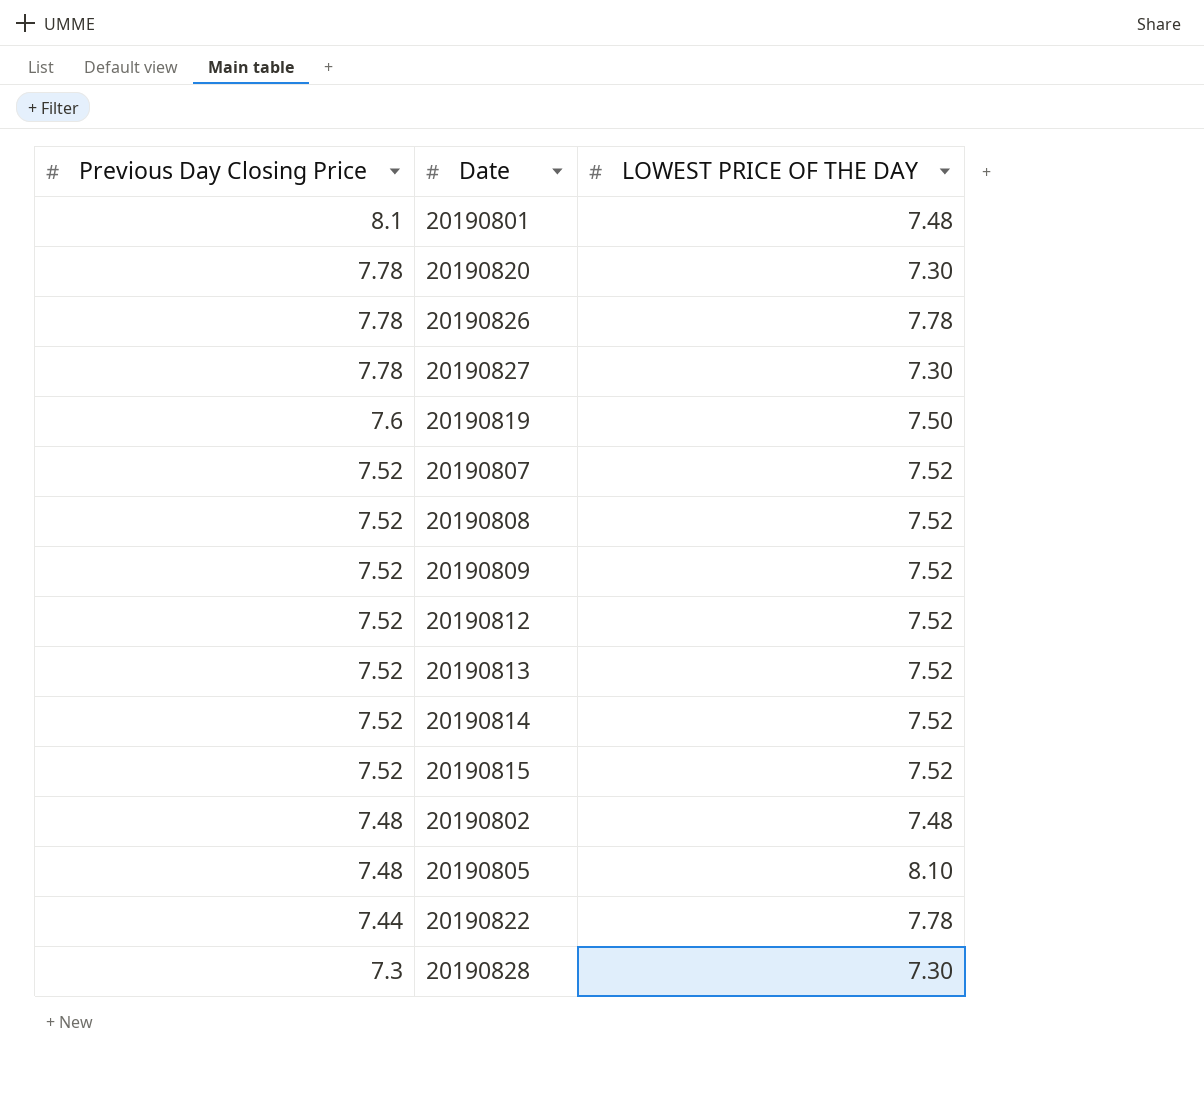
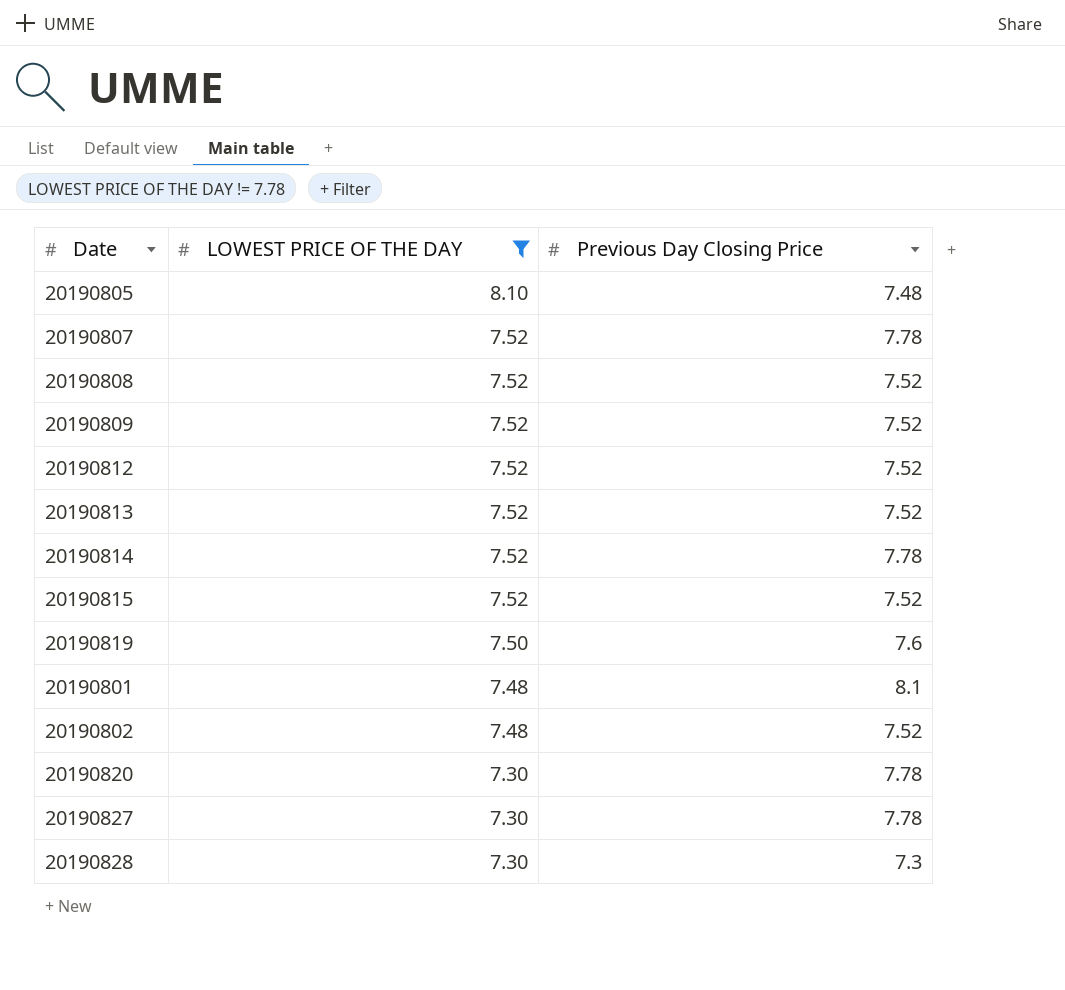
filter: none -> LOWEST PRICE OF THE DAY != 7.78
row order: Previous Day Closing Price descending -> LOWEST PRICE OF THE DAY descending
column Previous Day Closing Price | position: 1 -> 3
20190807 | Previous Day Closing Price: 7.52 -> 7.78
20190814 | Previous Day Closing Price: 7.52 -> 7.78
20190802 | Previous Day Closing Price: 7.48 -> 7.52

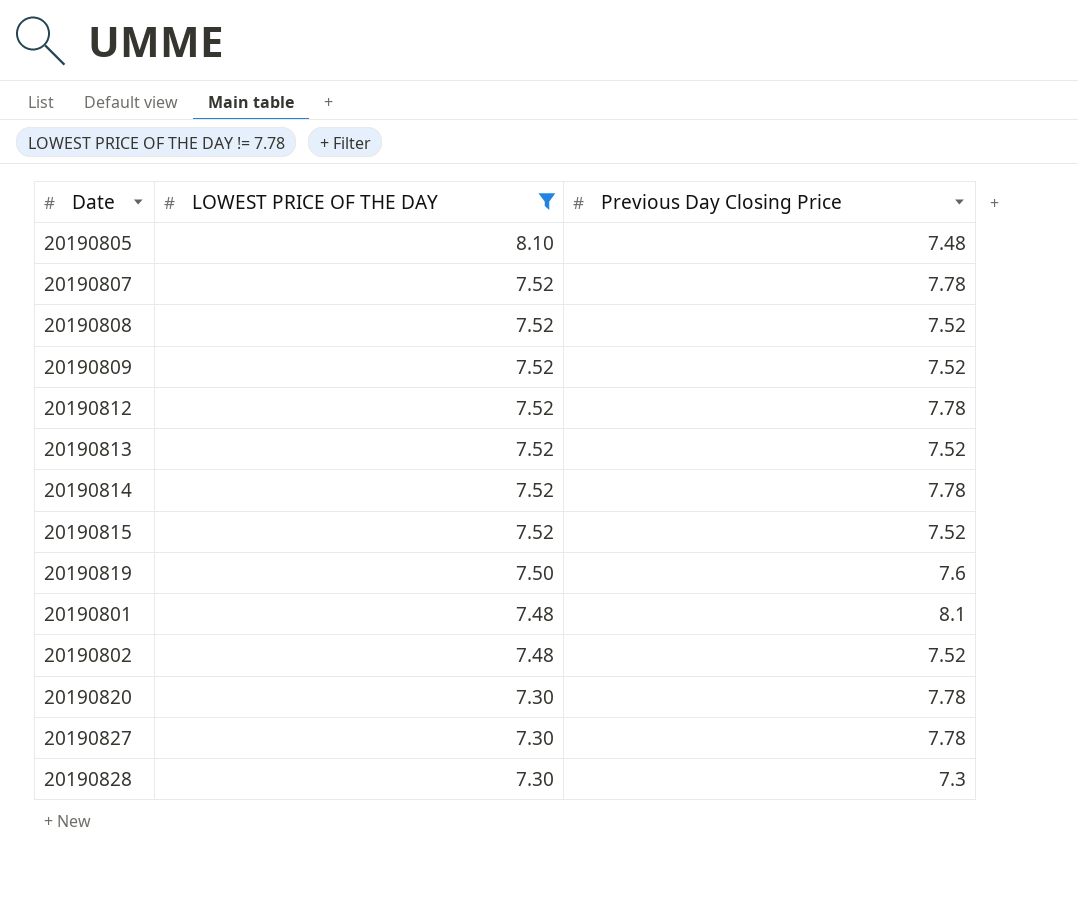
20190812 | Previous Day Closing Price: 7.52 -> 7.78

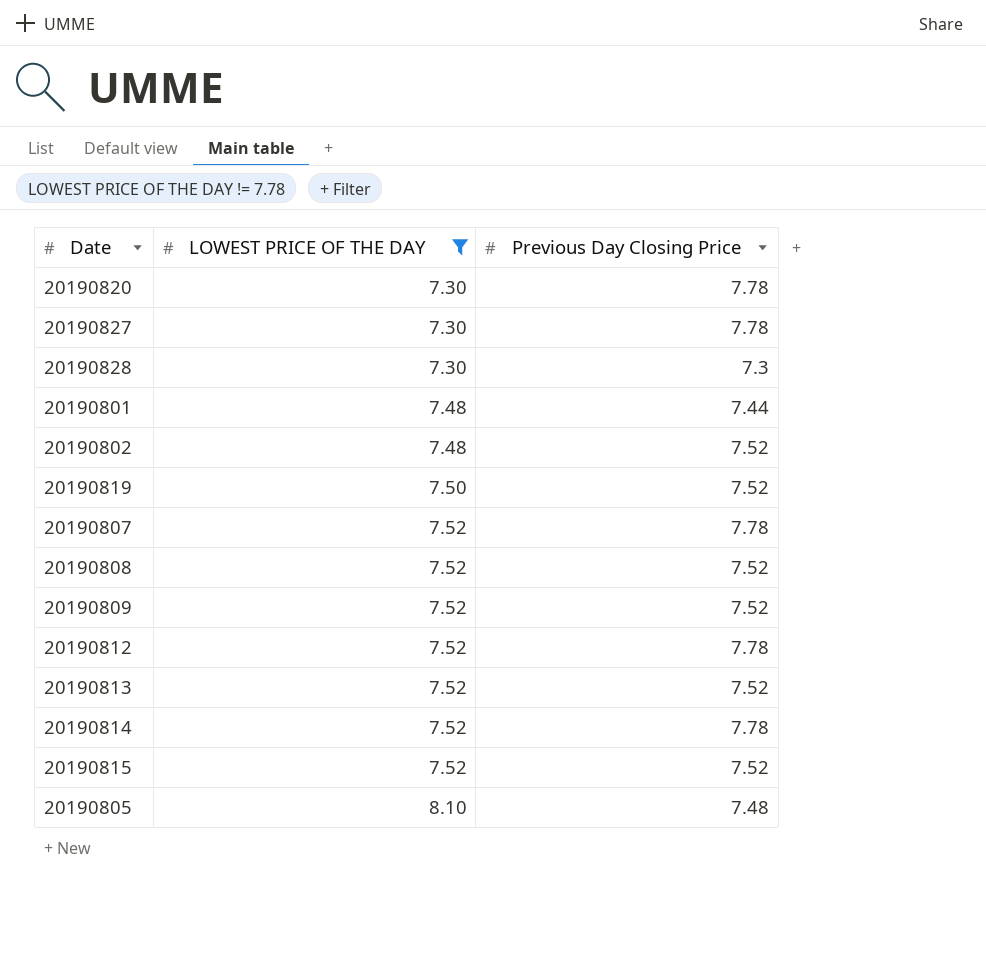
row order: LOWEST PRICE OF THE DAY descending -> LOWEST PRICE OF THE DAY ascending
20190801 | Previous Day Closing Price: 8.1 -> 7.44
20190819 | Previous Day Closing Price: 7.6 -> 7.52

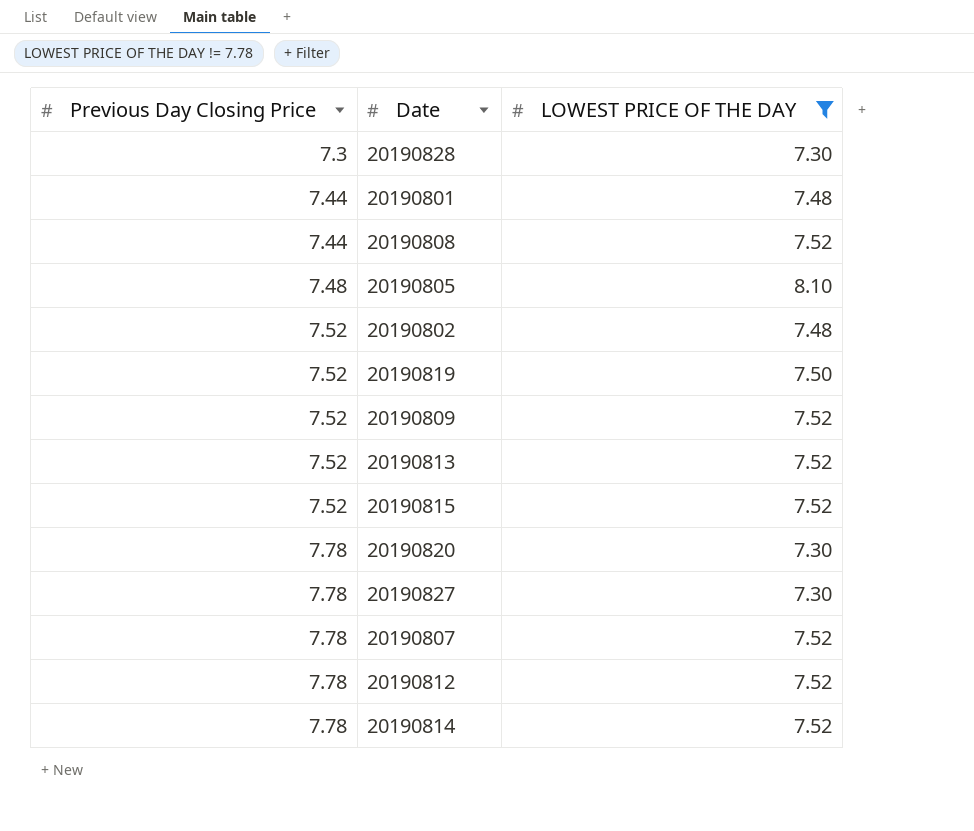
row order: LOWEST PRICE OF THE DAY ascending -> Previous Day Closing Price ascending
column Previous Day Closing Price | position: 3 -> 1
20190808 | Previous Day Closing Price: 7.52 -> 7.44

